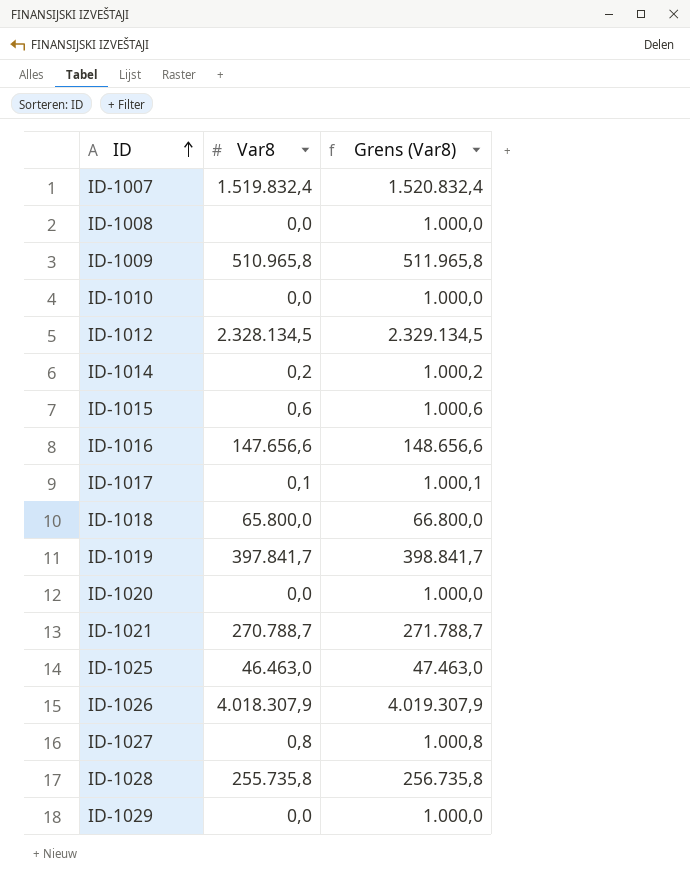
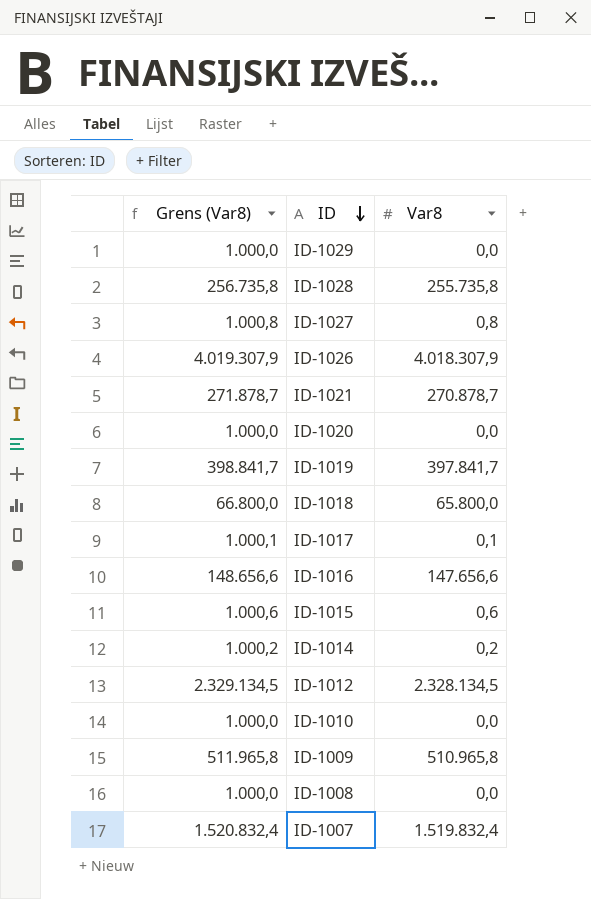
row order: ID ascending -> ID descending
column Grens (Var8) | position: 3 -> 1
row ID-1025: 46.463,0 | 47.463,0 -> none
ID-1021 | Grens (Var8): 271.788,7 -> 271.878,7
ID-1021 | Var8: 270.788,7 -> 270.878,7

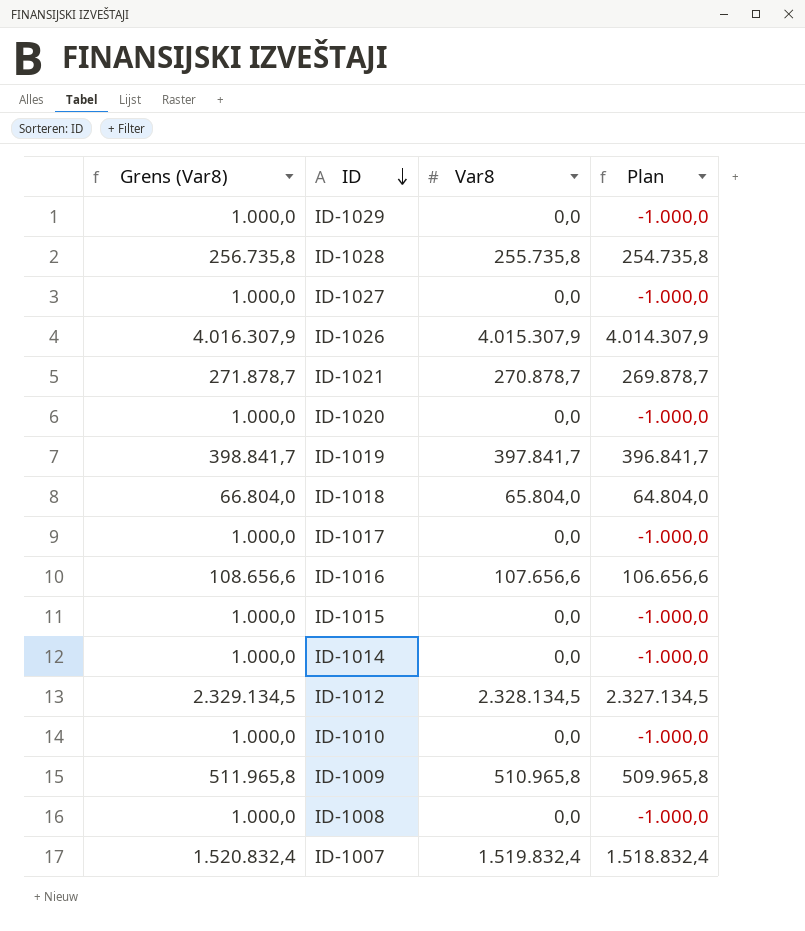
column Plan | formula: none -> [Var8] - 1000
ID-1027 | Grens (Var8): 1.000,8 -> 1.000,0
ID-1027 | Var8: 0,8 -> 0,0
ID-1026 | Grens (Var8): 4.019.307,9 -> 4.016.307,9
ID-1026 | Var8: 4.018.307,9 -> 4.015.307,9
ID-1018 | Grens (Var8): 66.800,0 -> 66.804,0
ID-1018 | Var8: 65.800,0 -> 65.804,0
ID-1017 | Grens (Var8): 1.000,1 -> 1.000,0
ID-1017 | Var8: 0,1 -> 0,0
ID-1016 | Grens (Var8): 148.656,6 -> 108.656,6
ID-1016 | Var8: 147.656,6 -> 107.656,6
ID-1015 | Grens (Var8): 1.000,6 -> 1.000,0
ID-1015 | Var8: 0,6 -> 0,0
ID-1014 | Grens (Var8): 1.000,2 -> 1.000,0
ID-1014 | Var8: 0,2 -> 0,0

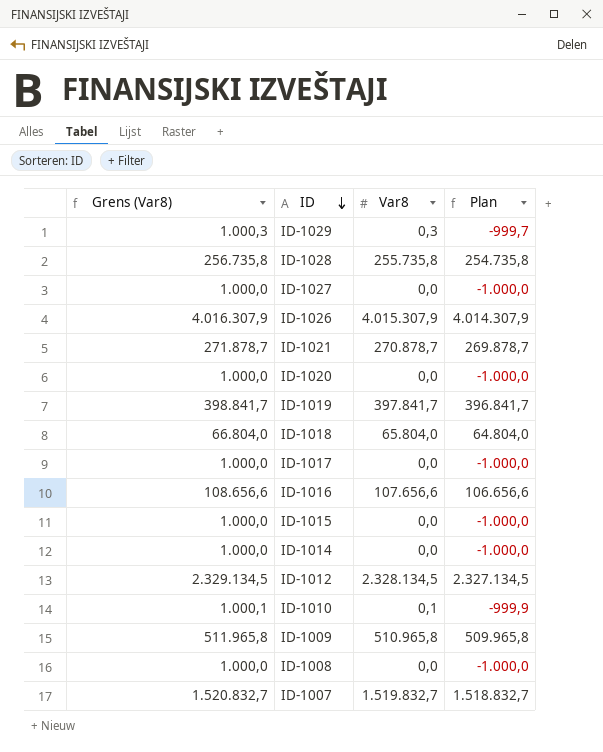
ID-1029 | Grens (Var8): 1.000,0 -> 1.000,3
ID-1029 | Var8: 0,0 -> 0,3
ID-1029 | Plan: -1.000,0 -> -999,7
ID-1010 | Grens (Var8): 1.000,0 -> 1.000,1
ID-1010 | Var8: 0,0 -> 0,1
ID-1010 | Plan: -1.000,0 -> -999,9
ID-1007 | Grens (Var8): 1.520.832,4 -> 1.520.832,7
ID-1007 | Var8: 1.519.832,4 -> 1.519.832,7
ID-1007 | Plan: 1.518.832,4 -> 1.518.832,7

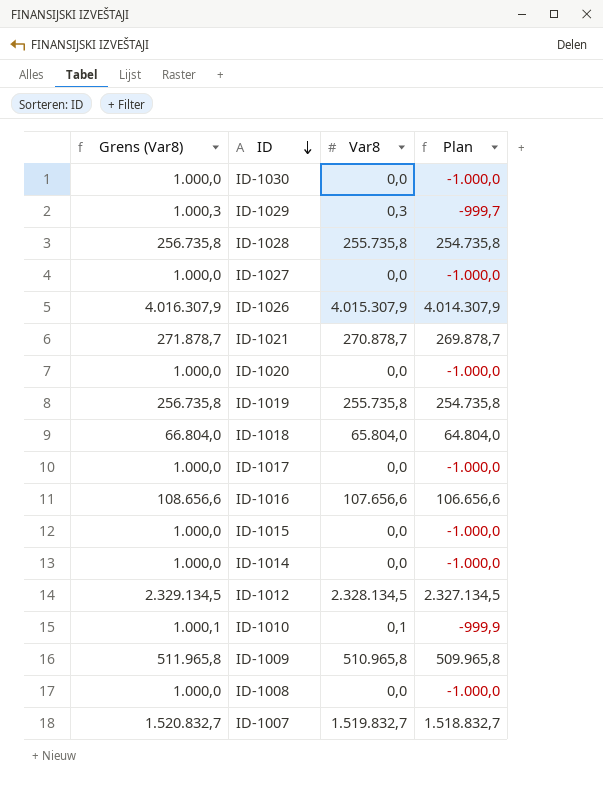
row ID-1030: none -> 1.000,0 | 0,0 | -1.000,0
ID-1019 | Grens (Var8): 398.841,7 -> 256.735,8
ID-1019 | Var8: 397.841,7 -> 255.735,8
ID-1019 | Plan: 396.841,7 -> 254.735,8

